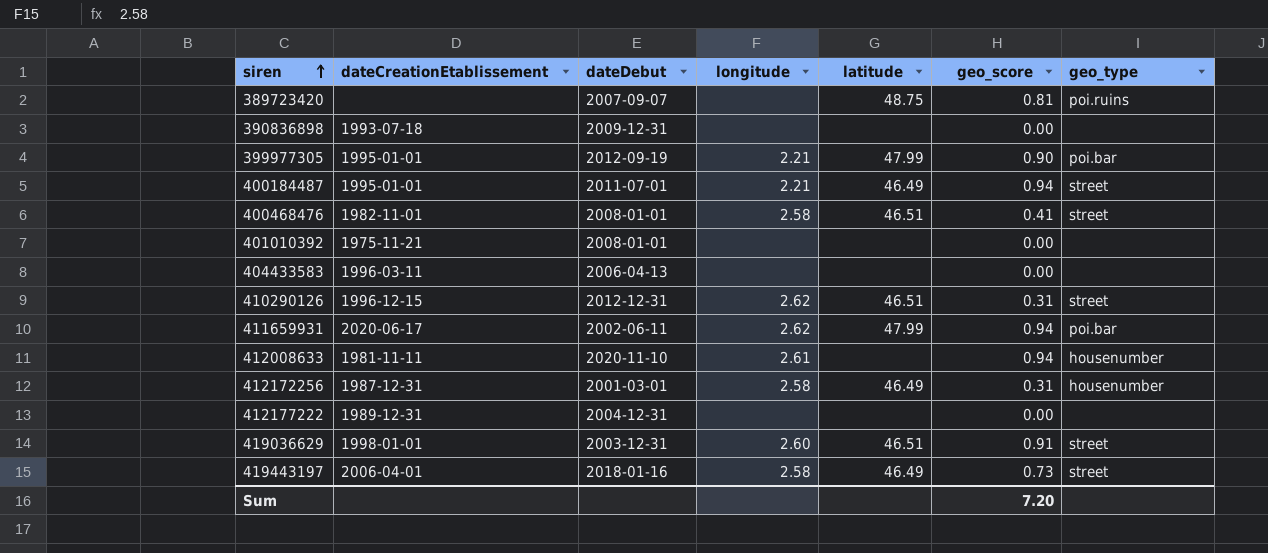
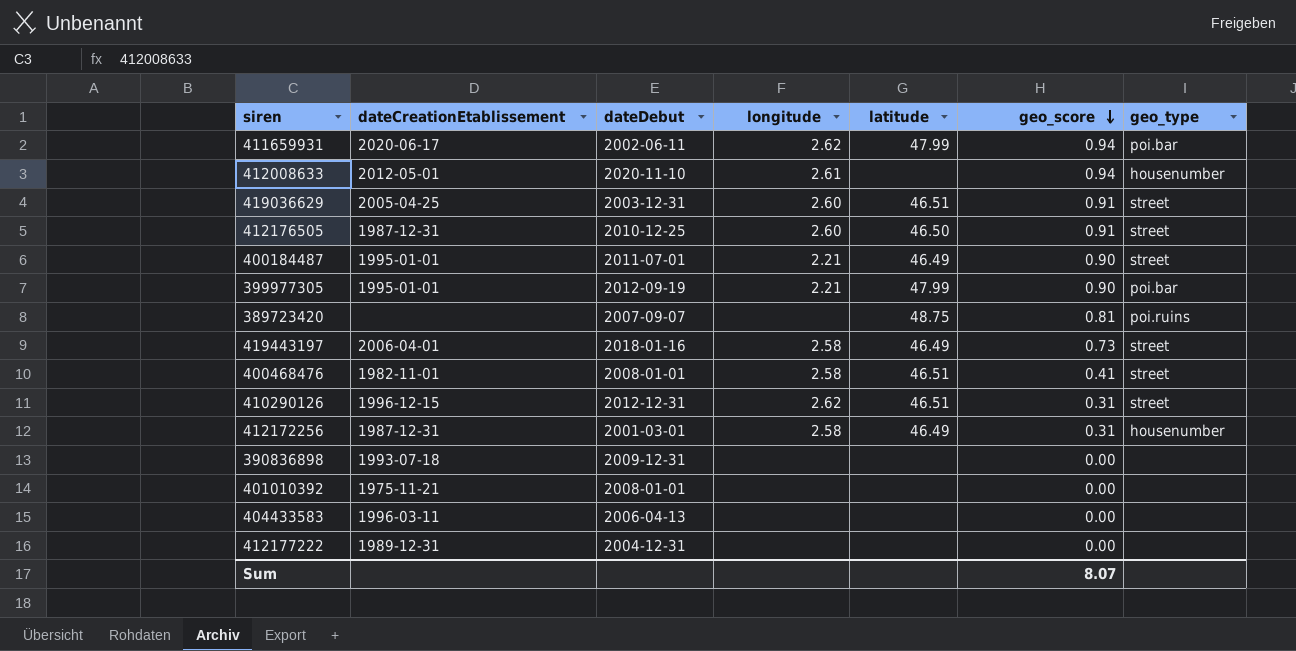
row order: siren ascending -> geo_score descending
412008633 | dateCreationEtablissement: 1981-11-11 -> 2012-05-01
419036629 | dateCreationEtablissement: 1998-01-01 -> 2005-04-25
row 412176505: none -> 1987-12-31 | 2010-12-25 | 2.60 | 46.50 | 0.91 | street
400184487 | geo_score: 0.94 -> 0.90
Sum | geo_score: 7.20 -> 8.07

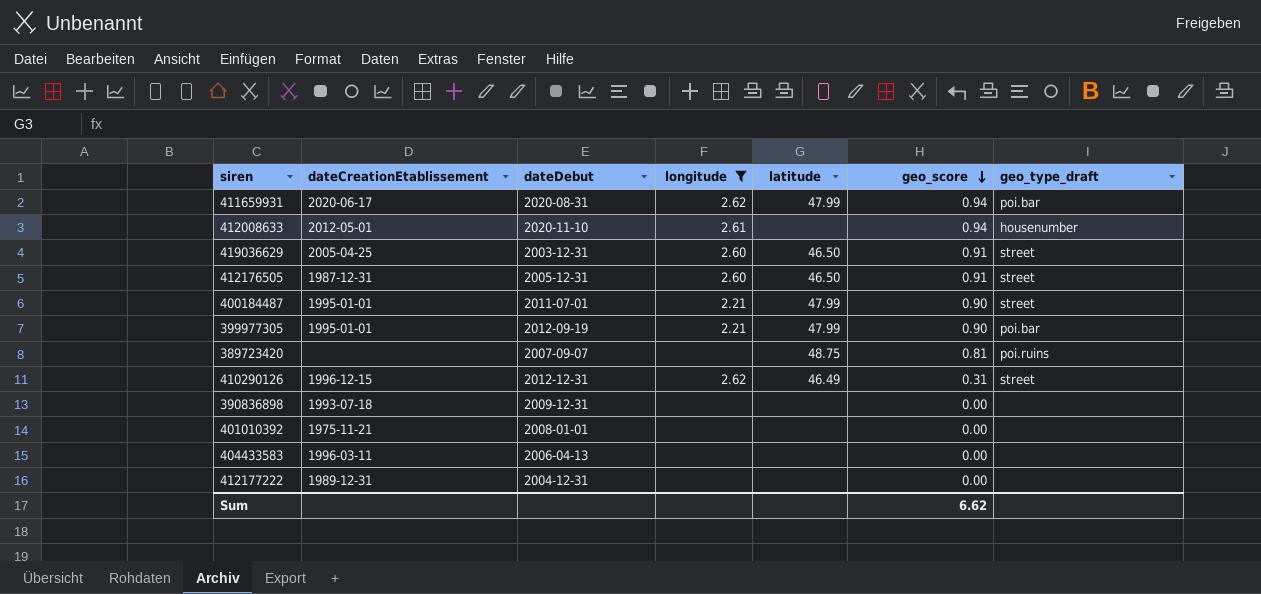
filter: none -> longitude != 2.58
column name: geo_type -> geo_type_draft
411659931 | dateDebut: 2002-06-11 -> 2020-08-31
419036629 | latitude: 46.51 -> 46.50
412176505 | dateDebut: 2010-12-25 -> 2005-12-31
400184487 | latitude: 46.49 -> 47.99
410290126 | latitude: 46.51 -> 46.49
Sum | geo_score: 8.07 -> 6.62

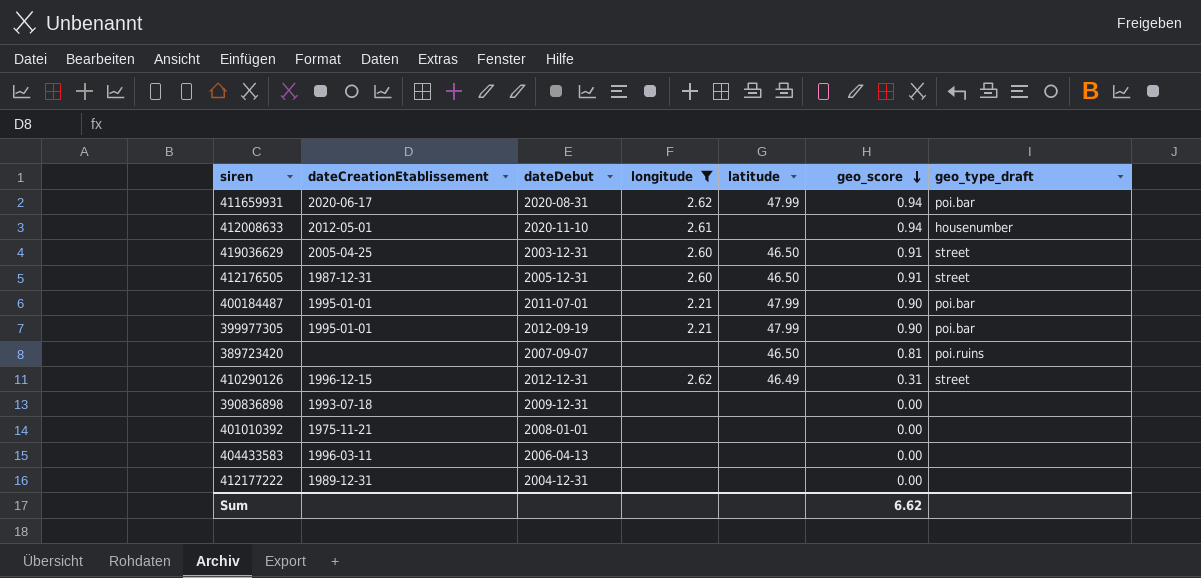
400184487 | geo_type_draft: street -> poi.bar
389723420 | latitude: 48.75 -> 46.50

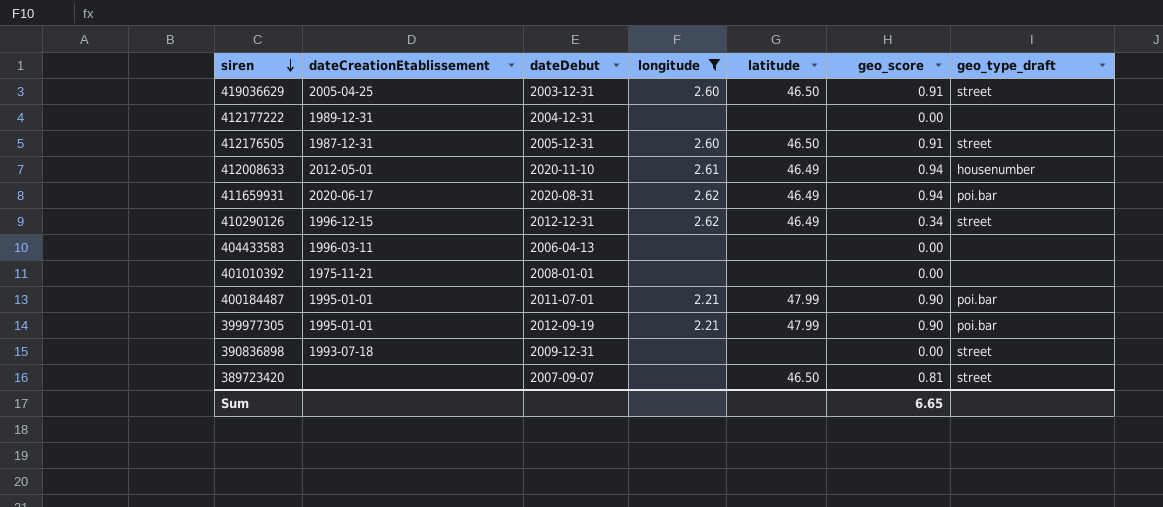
row order: geo_score descending -> siren descending
412008633 | latitude: none -> 46.49
411659931 | latitude: 47.99 -> 46.49
410290126 | geo_score: 0.31 -> 0.34
390836898 | geo_type_draft: none -> street
389723420 | geo_type_draft: poi.ruins -> street
Sum | geo_score: 6.62 -> 6.65

